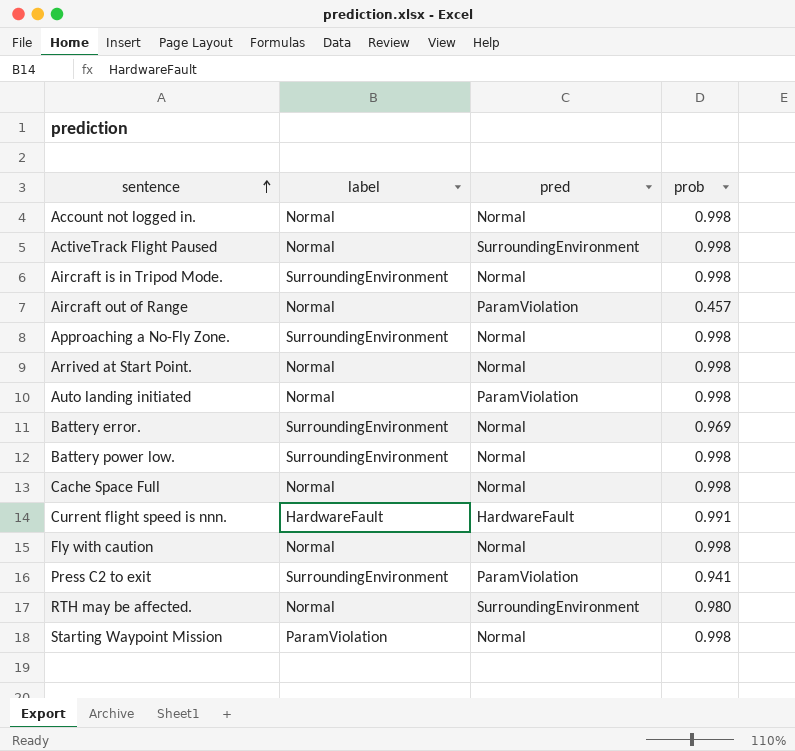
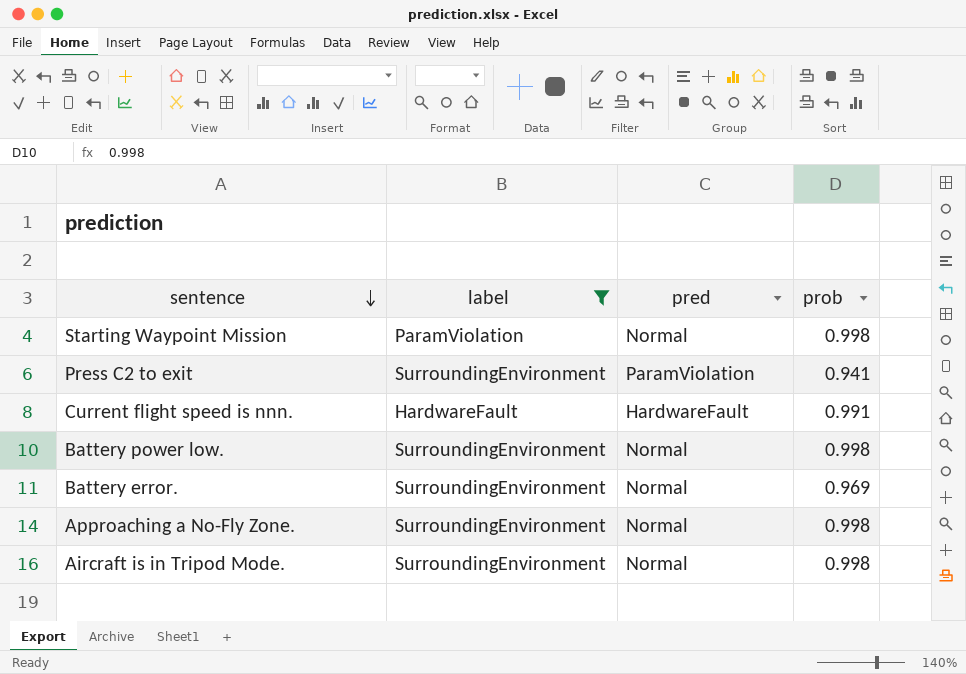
filter: none -> label != Normal
row order: sentence ascending -> sentence descending

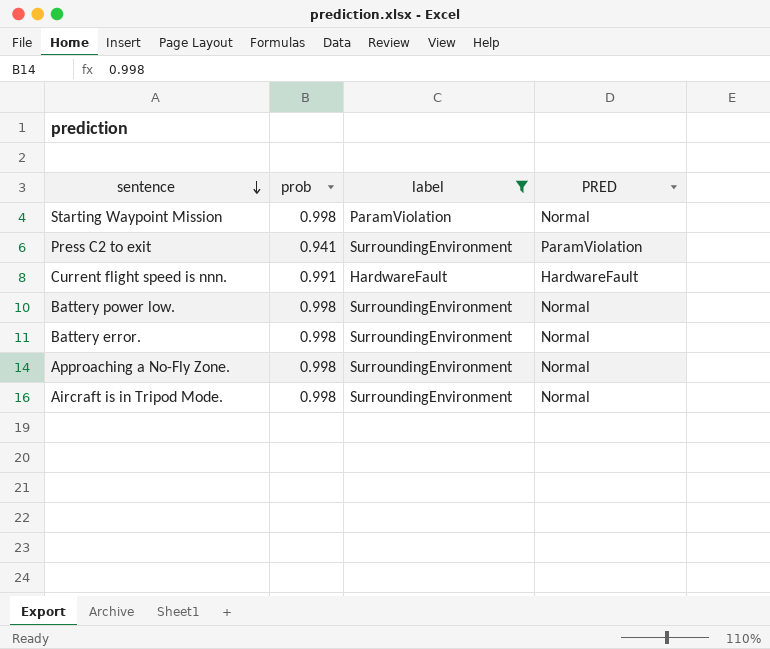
column prob | position: 4 -> 2
column name: pred -> PRED
Battery error. | prob: 0.969 -> 0.998

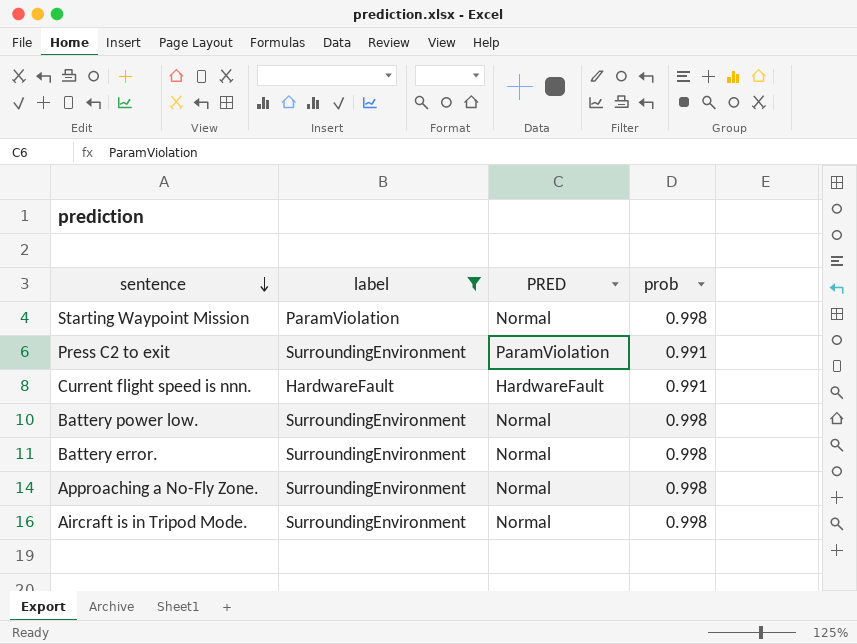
column prob | position: 2 -> 4
Press C2 to exit | prob: 0.941 -> 0.991

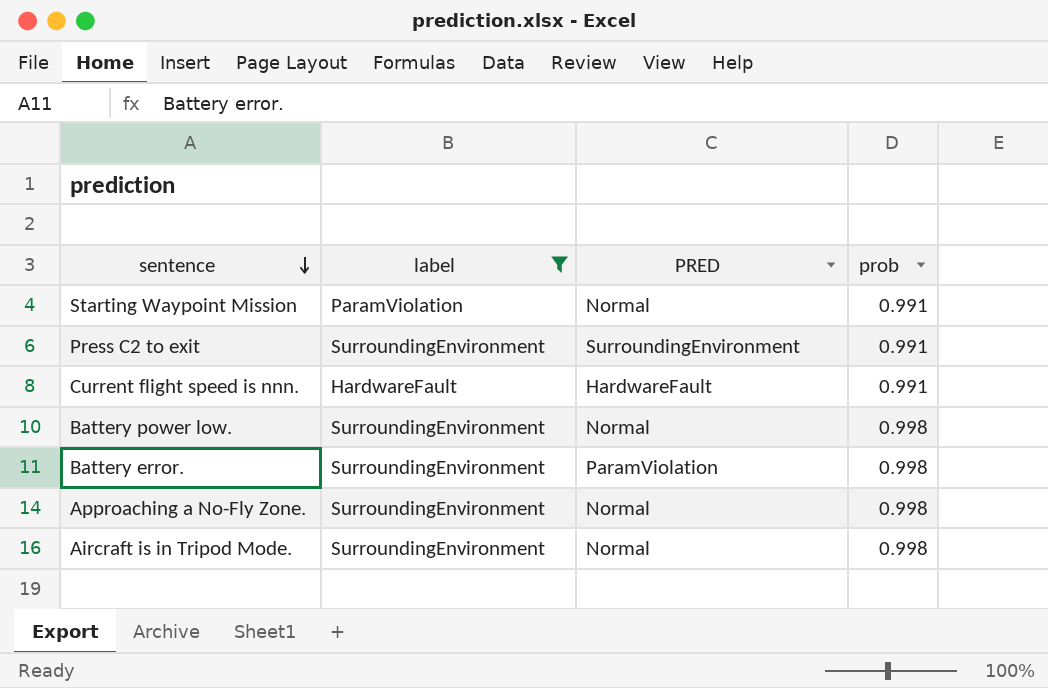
Starting Waypoint Mission | prob: 0.998 -> 0.991
Press C2 to exit | PRED: ParamViolation -> SurroundingEnvironment
Battery error. | PRED: Normal -> ParamViolation

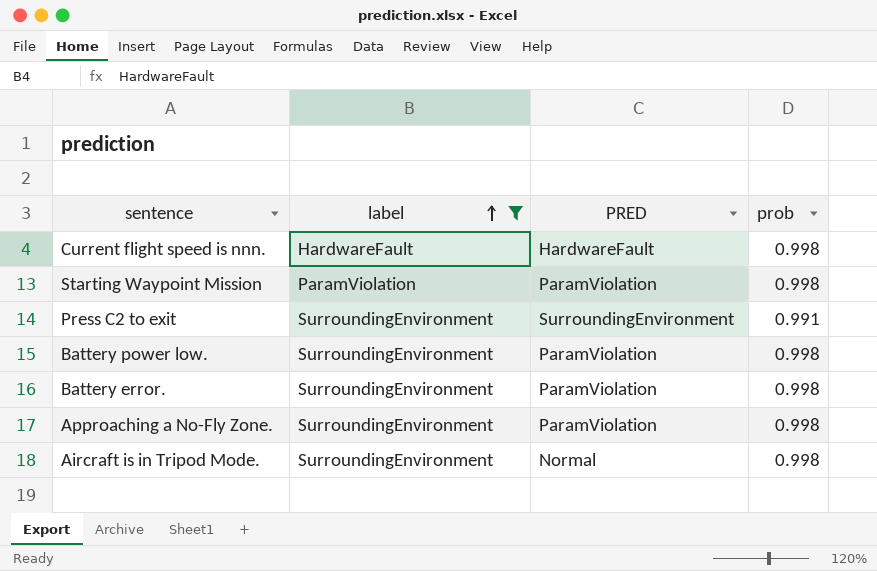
row order: sentence descending -> label ascending
Current flight speed is nnn. | prob: 0.991 -> 0.998
Starting Waypoint Mission | PRED: Normal -> ParamViolation
Starting Waypoint Mission | prob: 0.991 -> 0.998
Battery power low. | PRED: Normal -> ParamViolation
Approaching a No-Fly Zone. | PRED: Normal -> ParamViolation

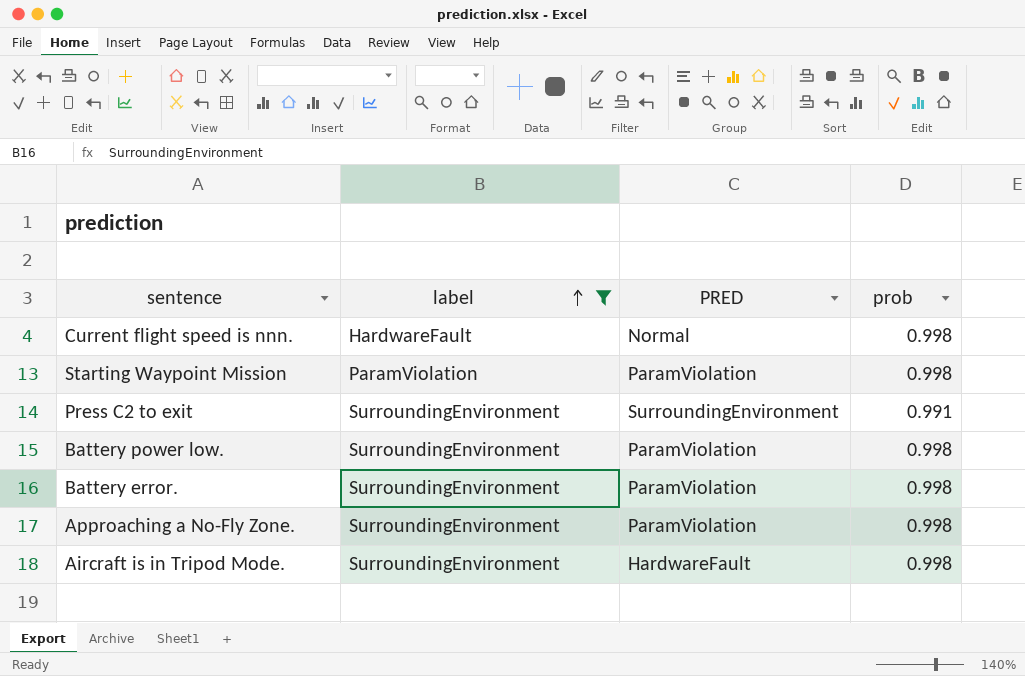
Current flight speed is nnn. | PRED: HardwareFault -> Normal
Aircraft is in Tripod Mode. | PRED: Normal -> HardwareFault

